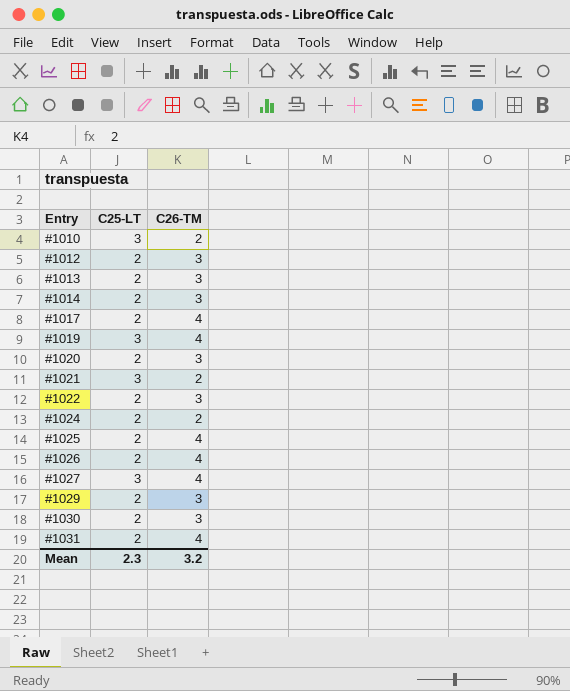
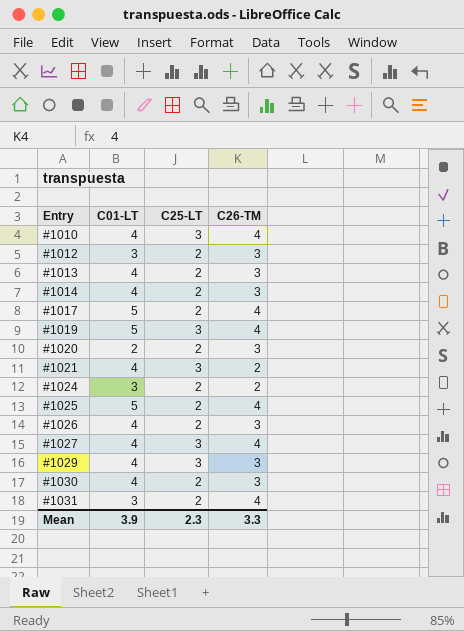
column C01-LT | position: none -> 2
row #1022: 2 | 3 -> none
#1010 | C26-TM: 2 -> 4
#1026 | C26-TM: 4 -> 3
#1029 | C25-LT: 2 -> 3
Mean | C26-TM: 3.2 -> 3.3

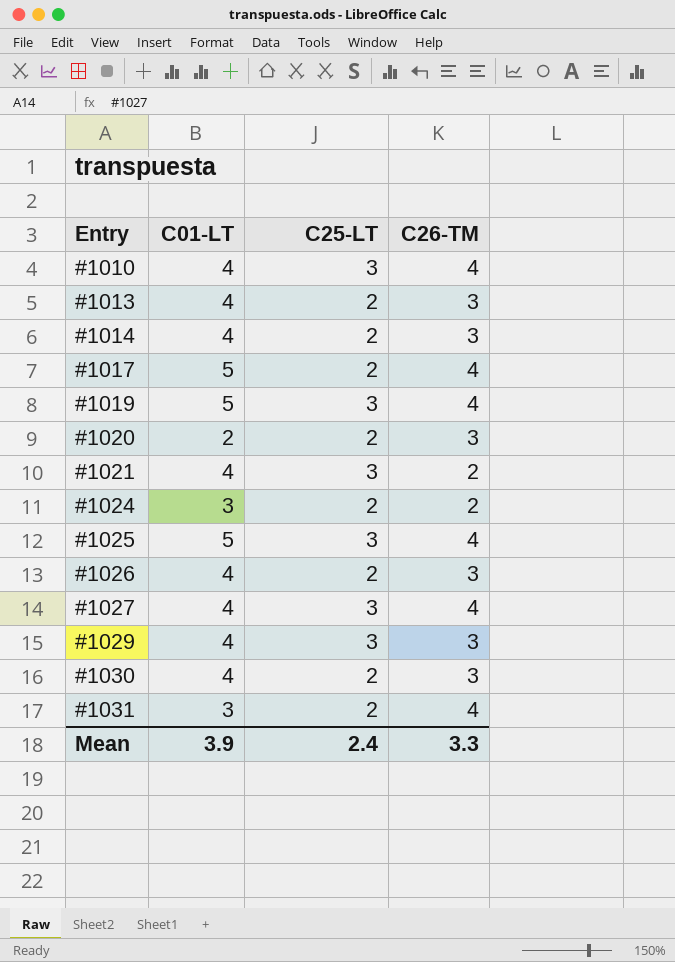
row #1012: 3 | 2 | 3 -> none
#1025 | C25-LT: 2 -> 3
Mean | C25-LT: 2.3 -> 2.4

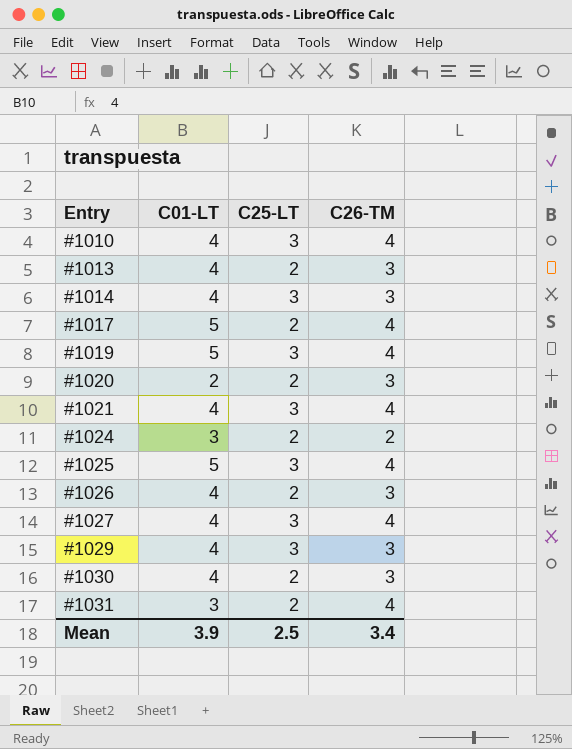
#1014 | C25-LT: 2 -> 3
#1021 | C26-TM: 2 -> 4
Mean | C25-LT: 2.4 -> 2.5
Mean | C26-TM: 3.3 -> 3.4

